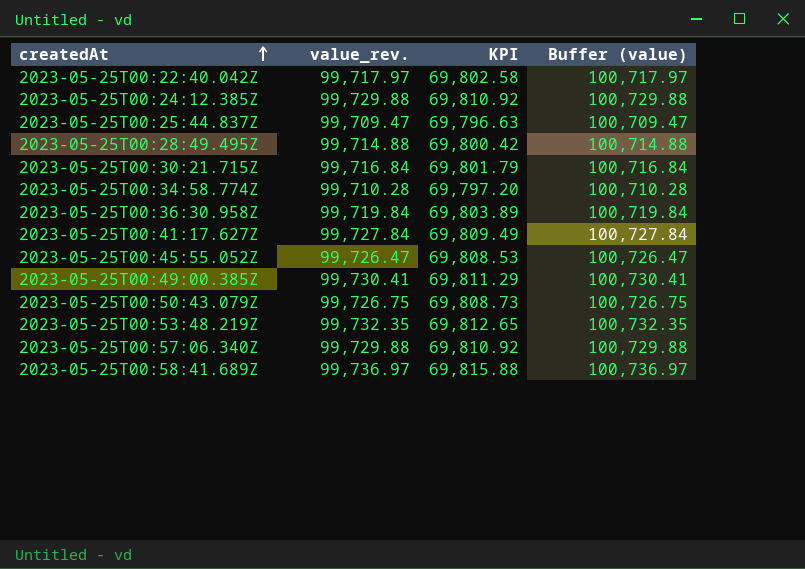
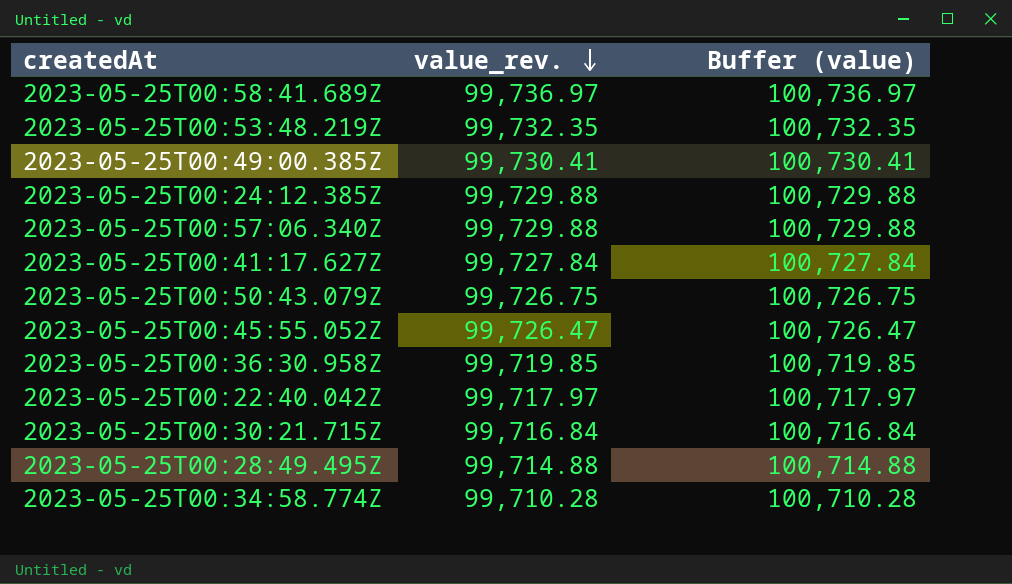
row order: createdAt ascending -> value_rev. descending
column KPI | formula: [value_rev.] * 0.7 -> none
row 2023-05-25T00:25:44.837Z: 99,709.47 | 69,796.63 | 100,709.47 -> none
2023-05-25T00:36:30.958Z | value_rev.: 99,719.84 -> 99,719.85
2023-05-25T00:36:30.958Z | Buffer (value): 100,719.84 -> 100,719.85

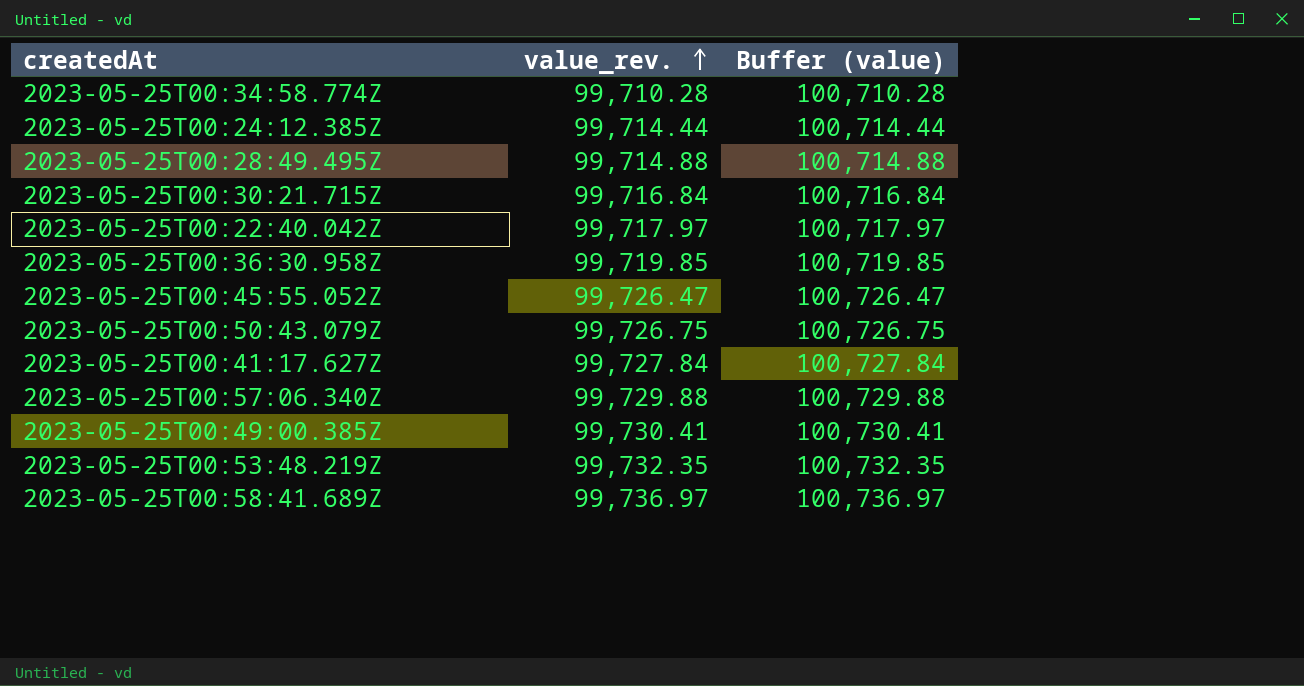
row order: value_rev. descending -> value_rev. ascending
2023-05-25T00:24:12.385Z | value_rev.: 99,729.88 -> 99,714.44
2023-05-25T00:24:12.385Z | Buffer (value): 100,729.88 -> 100,714.44

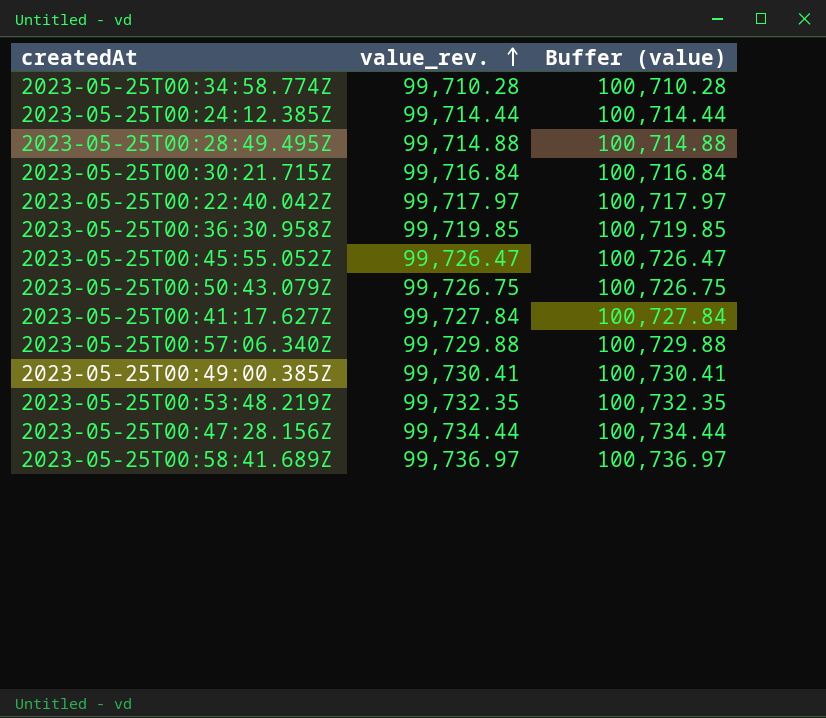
row 2023-05-25T00:47:28.156Z: none -> 99,734.44 | 100,734.44

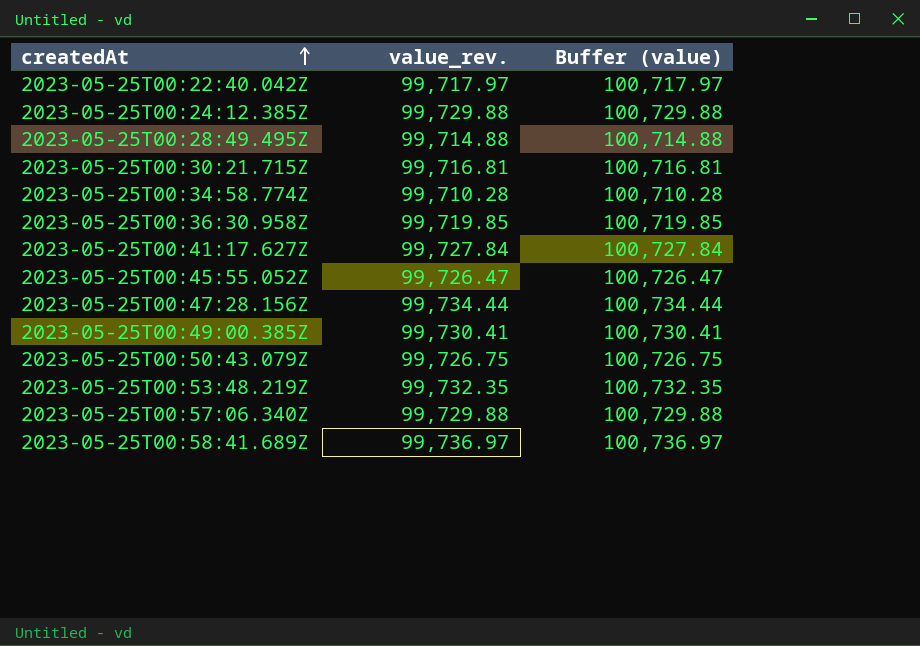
row order: value_rev. ascending -> createdAt ascending
2023-05-25T00:24:12.385Z | value_rev.: 99,714.44 -> 99,729.88
2023-05-25T00:24:12.385Z | Buffer (value): 100,714.44 -> 100,729.88
2023-05-25T00:30:21.715Z | value_rev.: 99,716.84 -> 99,716.81
2023-05-25T00:30:21.715Z | Buffer (value): 100,716.84 -> 100,716.81

